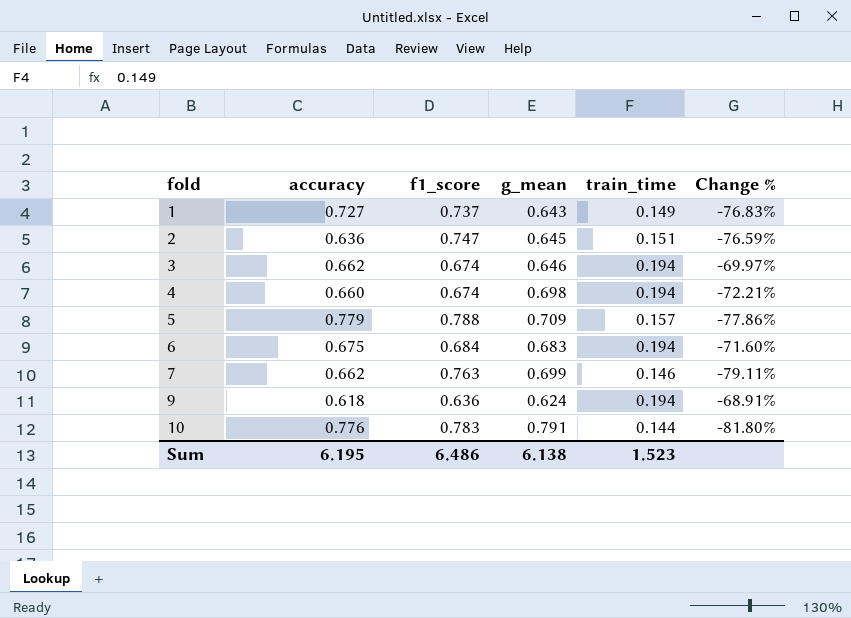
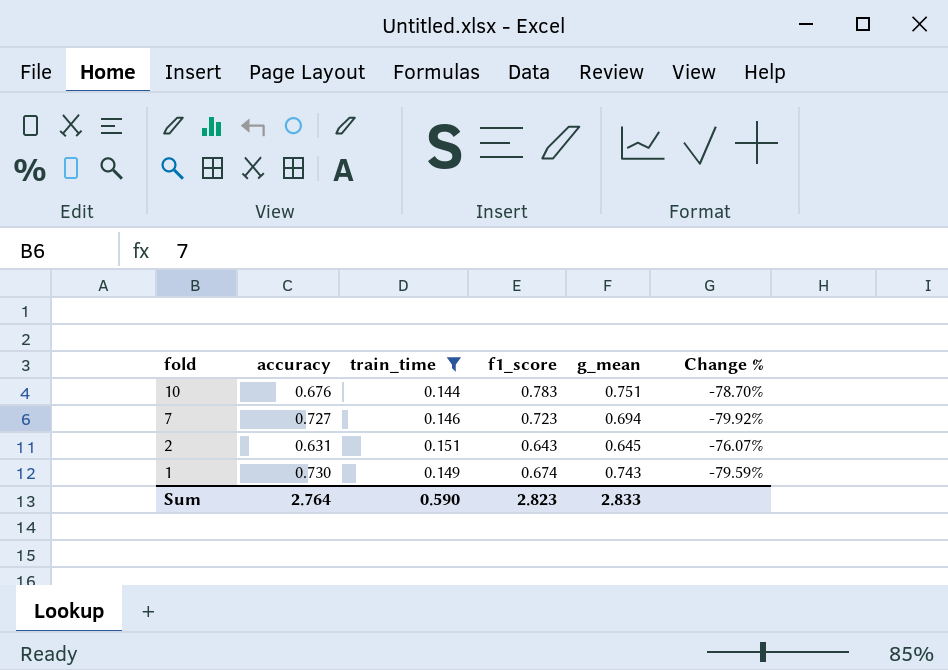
filter: none -> train_time <= 0.151
row order: fold ascending -> fold descending
column train_time | position: 5 -> 3
column Change % | formula: ([train_time] - [g_mean]) / [g_mean] -> ([train_time] - [accuracy]) / [accuracy]
10 | accuracy: 0.776 -> 0.676
10 | g_mean: 0.791 -> 0.751
7 | accuracy: 0.662 -> 0.727
7 | f1_score: 0.763 -> 0.723
7 | g_mean: 0.699 -> 0.694
2 | accuracy: 0.636 -> 0.631
2 | f1_score: 0.747 -> 0.643
1 | accuracy: 0.727 -> 0.730
1 | f1_score: 0.737 -> 0.674
1 | g_mean: 0.643 -> 0.743
Sum | accuracy: 6.195 -> 2.764
Sum | train_time: 1.523 -> 0.590
Sum | f1_score: 6.486 -> 2.823
Sum | g_mean: 6.138 -> 2.833

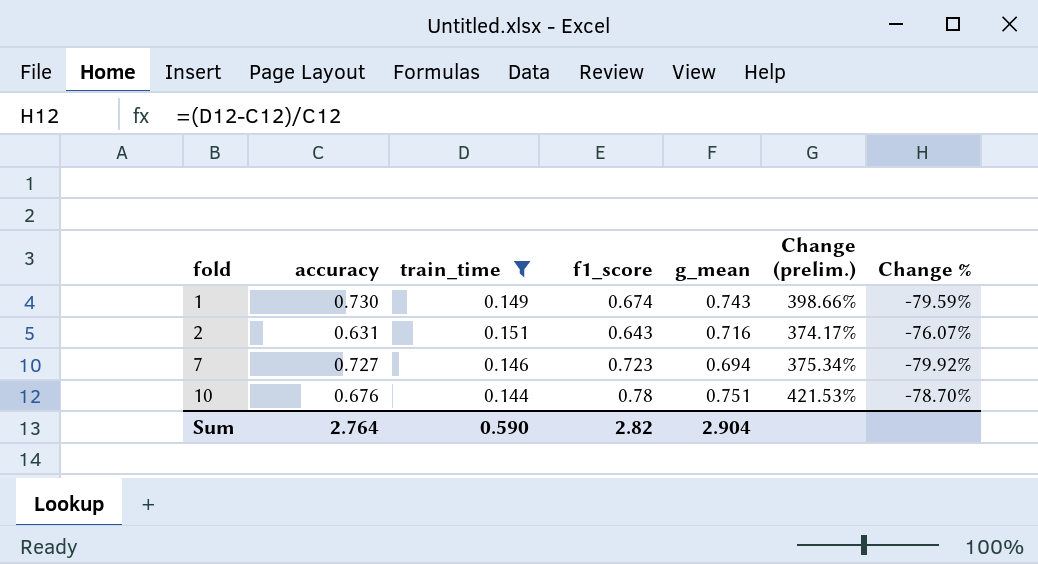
row order: fold descending -> fold ascending
column Change (prelim.) | formula: none -> ([g_mean] - [train_time]) / [train_time]
2 | g_mean: 0.645 -> 0.716
10 | f1_score: 0.783 -> 0.78
Sum | f1_score: 2.823 -> 2.82
Sum | g_mean: 2.833 -> 2.904

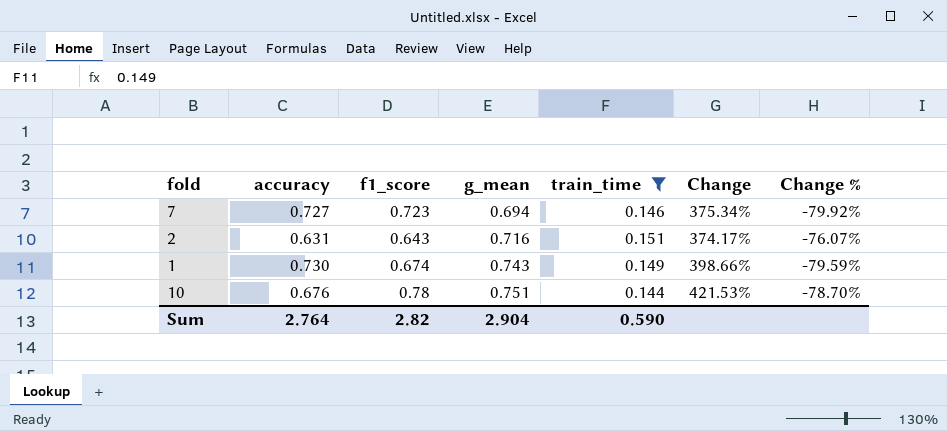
row order: fold ascending -> g_mean ascending
column train_time | position: 3 -> 5
column name: Change (prelim.) -> Change

